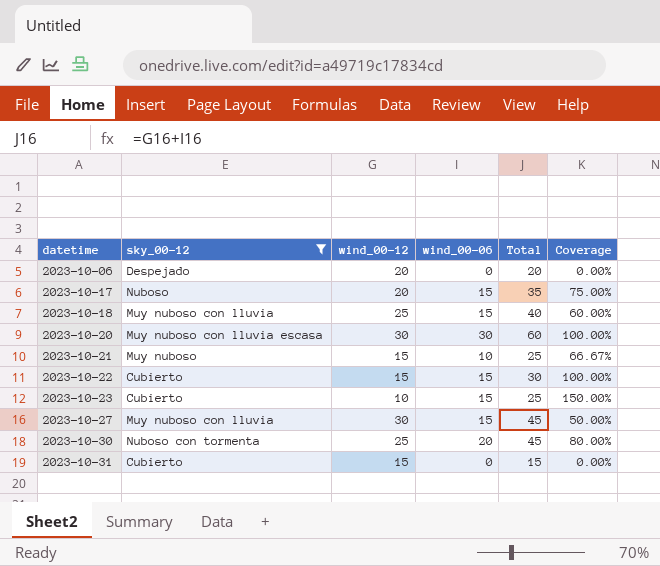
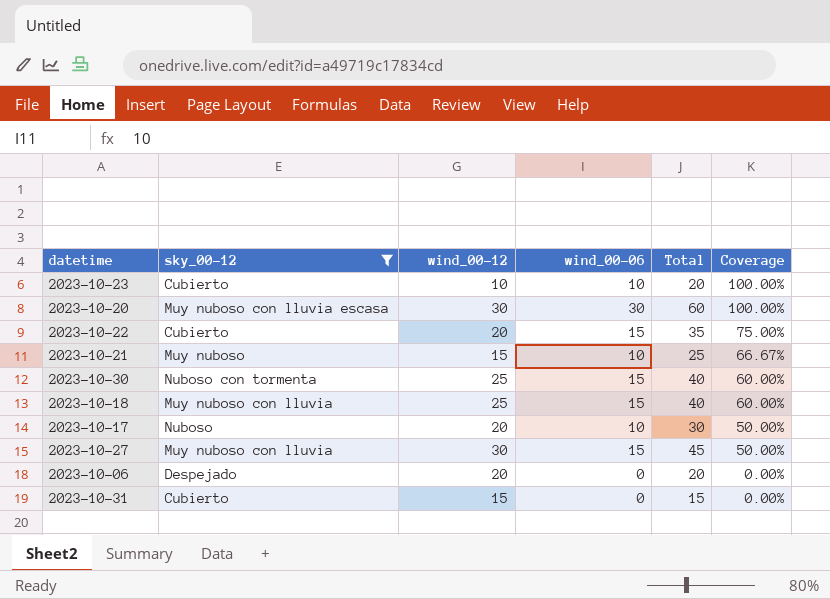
row order: datetime ascending -> Coverage descending
2023-10-23 | wind_00-06: 15 -> 10
2023-10-23 | Total: 25 -> 20
2023-10-23 | Coverage: 150.00% -> 100.00%
2023-10-22 | wind_00-12: 15 -> 20
2023-10-22 | Total: 30 -> 35
2023-10-22 | Coverage: 100.00% -> 75.00%
2023-10-30 | wind_00-06: 20 -> 15
2023-10-30 | Total: 45 -> 40
2023-10-30 | Coverage: 80.00% -> 60.00%
2023-10-17 | wind_00-06: 15 -> 10
2023-10-17 | Total: 35 -> 30
2023-10-17 | Coverage: 75.00% -> 50.00%

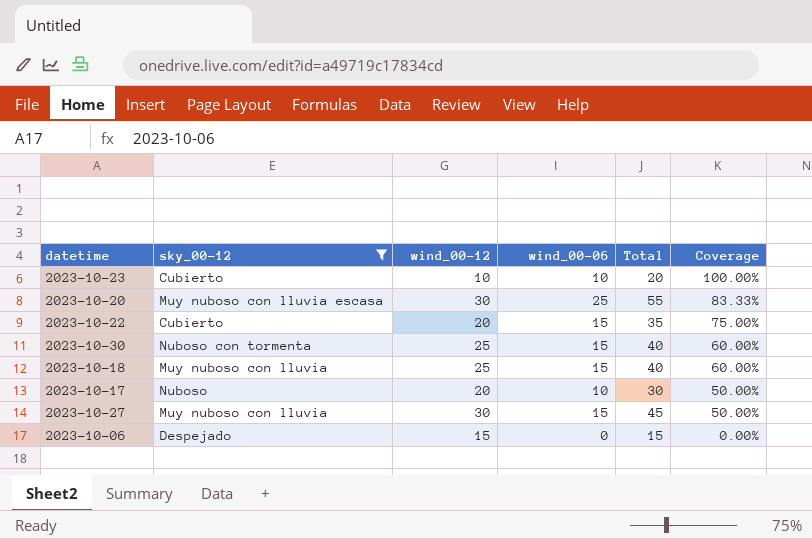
row 2023-10-21: Muy nuboso | 15 | 10 | 25 | 66.67% -> none
row 2023-10-31: Cubierto | 15 | 0 | 15 | 0.00% -> none
2023-10-20 | wind_00-06: 30 -> 25
2023-10-20 | Total: 60 -> 55
2023-10-20 | Coverage: 100.00% -> 83.33%
2023-10-06 | wind_00-12: 20 -> 15
2023-10-06 | Total: 20 -> 15

